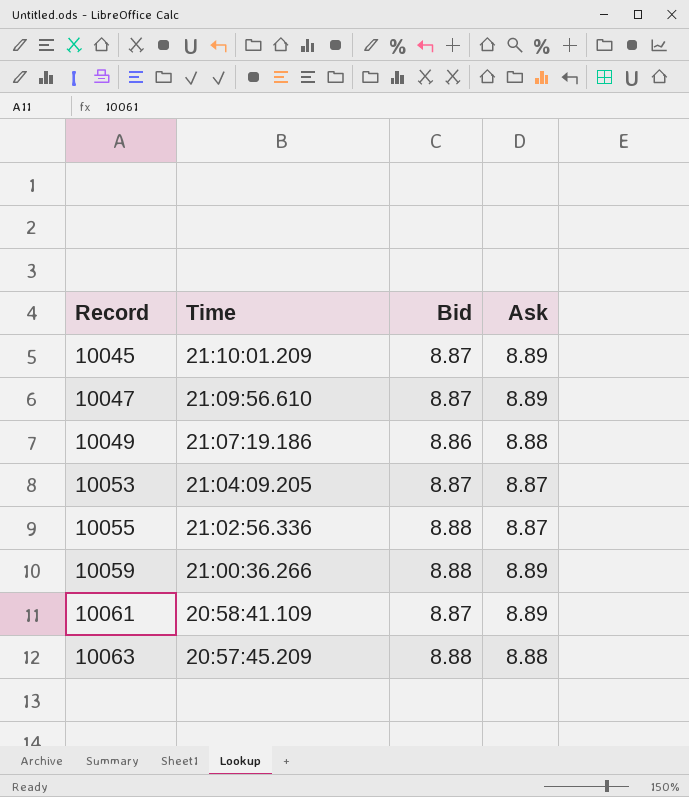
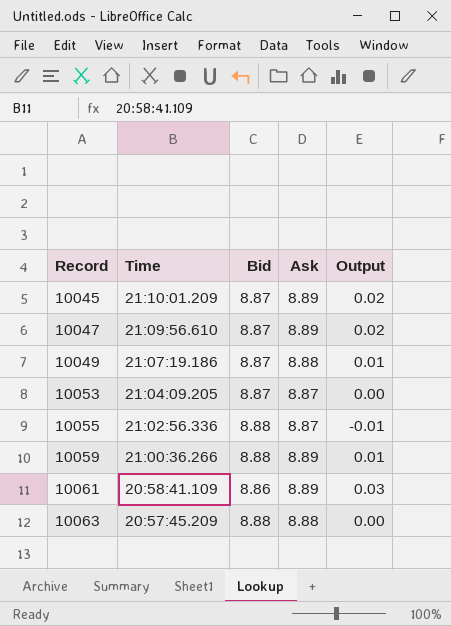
column Output | formula: none -> [Ask] - [Bid]
10049 | Bid: 8.86 -> 8.87
10061 | Bid: 8.87 -> 8.86

